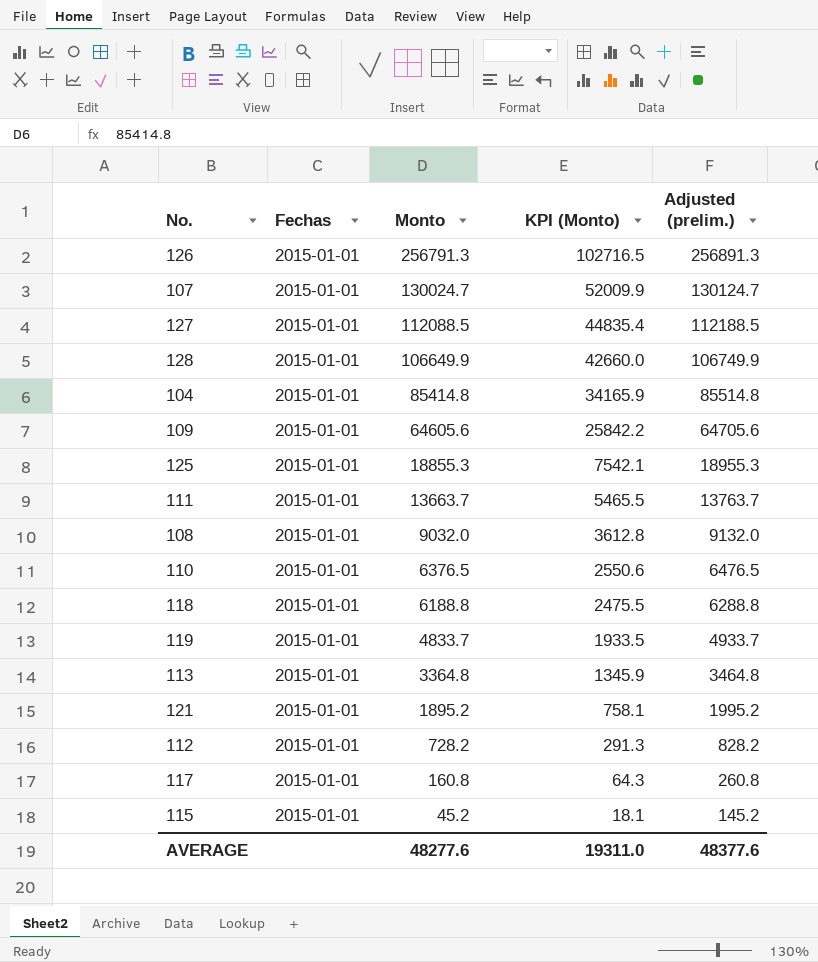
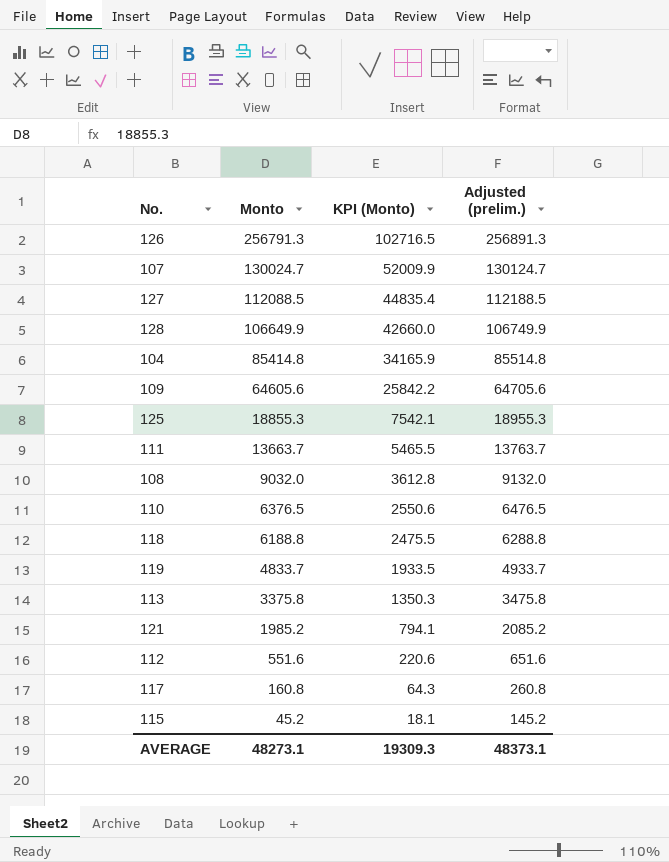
column Fechas | position: 2 -> none
113 | Monto: 3364.8 -> 3375.8
113 | KPI (Monto): 1345.9 -> 1350.3
113 | Adjusted (prelim.): 3464.8 -> 3475.8
121 | Monto: 1895.2 -> 1985.2
121 | KPI (Monto): 758.1 -> 794.1
121 | Adjusted (prelim.): 1995.2 -> 2085.2
112 | Monto: 728.2 -> 551.6
112 | KPI (Monto): 291.3 -> 220.6
112 | Adjusted (prelim.): 828.2 -> 651.6
AVERAGE | Monto: 48277.6 -> 48273.1
AVERAGE | KPI (Monto): 19311.0 -> 19309.3
AVERAGE | Adjusted (prelim.): 48377.6 -> 48373.1

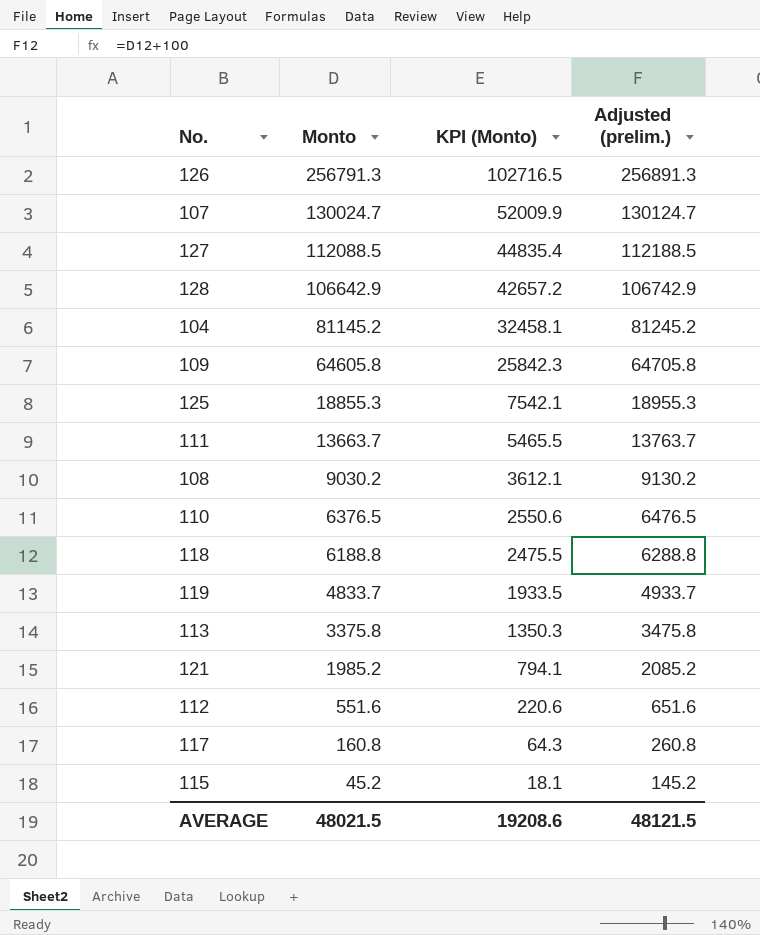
128 | Monto: 106649.9 -> 106642.9
128 | KPI (Monto): 42660.0 -> 42657.2
128 | Adjusted (prelim.): 106749.9 -> 106742.9
104 | Monto: 85414.8 -> 81145.2
104 | KPI (Monto): 34165.9 -> 32458.1
104 | Adjusted (prelim.): 85514.8 -> 81245.2
109 | Monto: 64605.6 -> 64605.8
109 | KPI (Monto): 25842.2 -> 25842.3
109 | Adjusted (prelim.): 64705.6 -> 64705.8
108 | Monto: 9032.0 -> 9030.2
108 | KPI (Monto): 3612.8 -> 3612.1
108 | Adjusted (prelim.): 9132.0 -> 9130.2
AVERAGE | Monto: 48273.1 -> 48021.5
AVERAGE | KPI (Monto): 19309.3 -> 19208.6
AVERAGE | Adjusted (prelim.): 48373.1 -> 48121.5

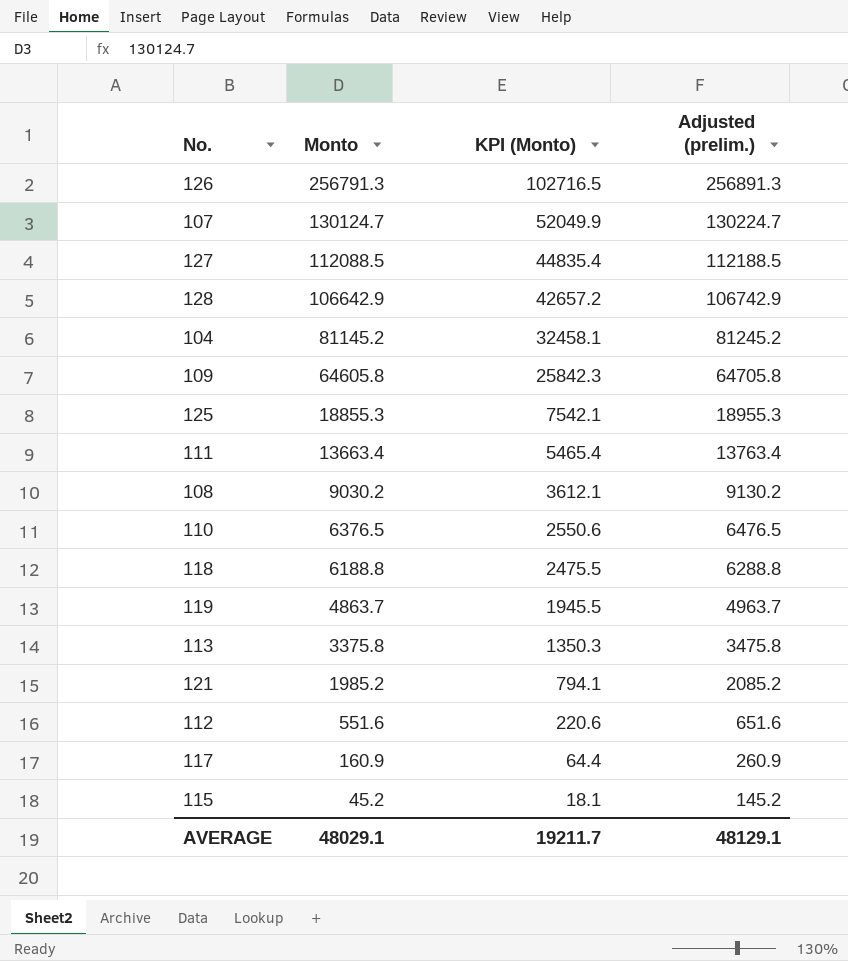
107 | Monto: 130024.7 -> 130124.7
107 | KPI (Monto): 52009.9 -> 52049.9
107 | Adjusted (prelim.): 130124.7 -> 130224.7
111 | Monto: 13663.7 -> 13663.4
111 | KPI (Monto): 5465.5 -> 5465.4
111 | Adjusted (prelim.): 13763.7 -> 13763.4
119 | Monto: 4833.7 -> 4863.7
119 | KPI (Monto): 1933.5 -> 1945.5
119 | Adjusted (prelim.): 4933.7 -> 4963.7
117 | Monto: 160.8 -> 160.9
117 | KPI (Monto): 64.3 -> 64.4
117 | Adjusted (prelim.): 260.8 -> 260.9
AVERAGE | Monto: 48021.5 -> 48029.1
AVERAGE | KPI (Monto): 19208.6 -> 19211.7
AVERAGE | Adjusted (prelim.): 48121.5 -> 48129.1

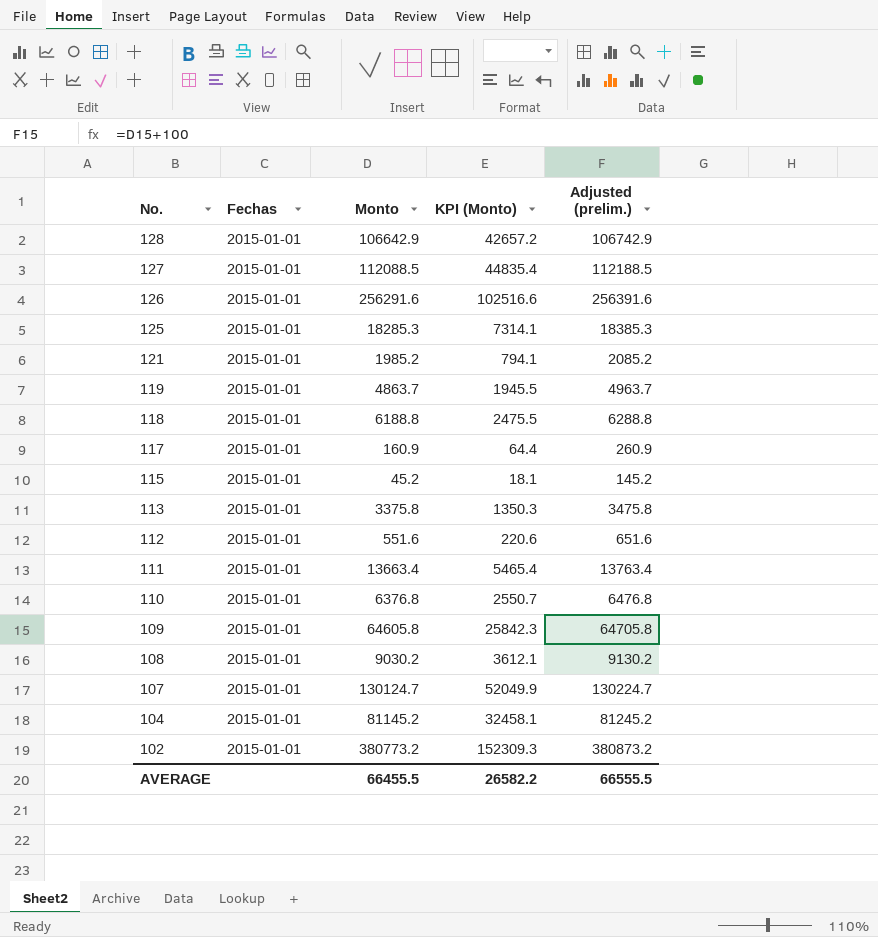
row order: Monto descending -> No. descending
column Fechas | position: none -> 2
126 | Monto: 256791.3 -> 256291.6
126 | KPI (Monto): 102716.5 -> 102516.6
126 | Adjusted (prelim.): 256891.3 -> 256391.6
125 | Monto: 18855.3 -> 18285.3
125 | KPI (Monto): 7542.1 -> 7314.1
125 | Adjusted (prelim.): 18955.3 -> 18385.3
110 | Monto: 6376.5 -> 6376.8
110 | KPI (Monto): 2550.6 -> 2550.7
110 | Adjusted (prelim.): 6476.5 -> 6476.8
row 102: none -> 2015-01-01 | 380773.2 | 152309.3 | 380873.2
AVERAGE | Monto: 48029.1 -> 66455.5
AVERAGE | KPI (Monto): 19211.7 -> 26582.2
AVERAGE | Adjusted (prelim.): 48129.1 -> 66555.5

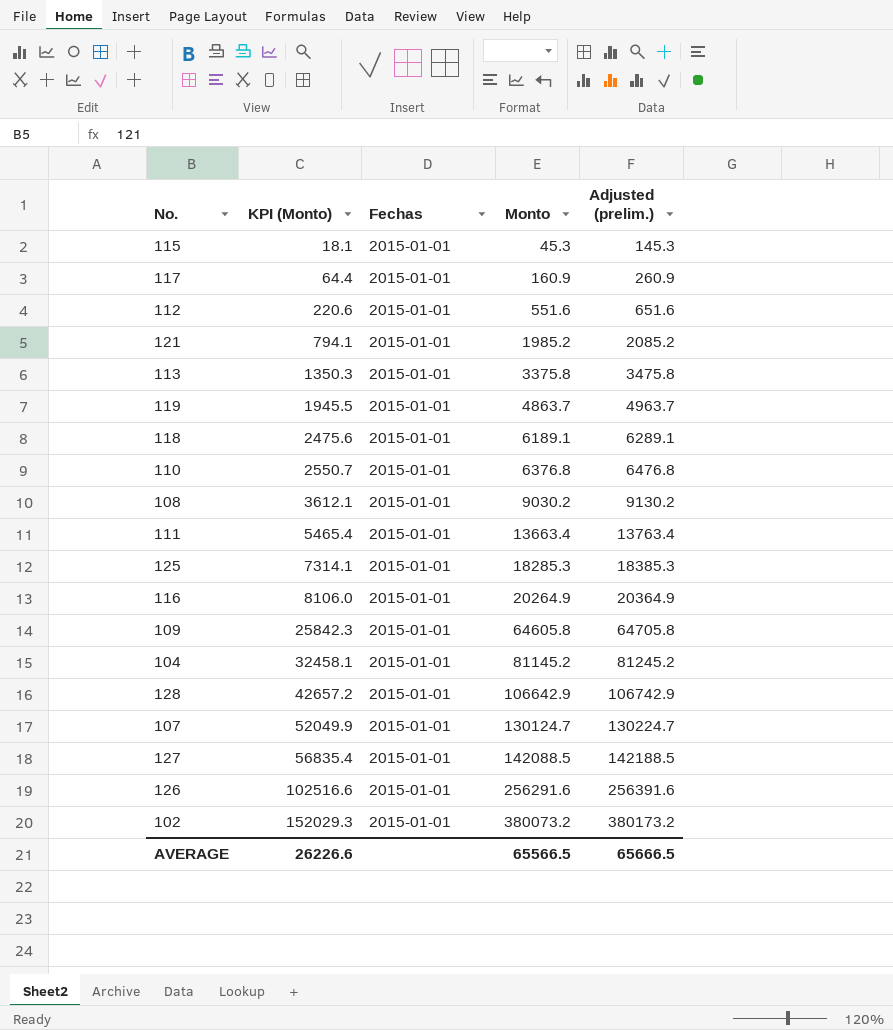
row order: No. descending -> KPI (Monto) ascending
column KPI (Monto) | position: 4 -> 2
115 | Monto: 45.2 -> 45.3
115 | Adjusted (prelim.): 145.2 -> 145.3
118 | KPI (Monto): 2475.5 -> 2475.6
118 | Monto: 6188.8 -> 6189.1
118 | Adjusted (prelim.): 6288.8 -> 6289.1
row 116: none -> 8106.0 | 2015-01-01 | 20264.9 | 20364.9
127 | KPI (Monto): 44835.4 -> 56835.4
127 | Monto: 112088.5 -> 142088.5
127 | Adjusted (prelim.): 112188.5 -> 142188.5
102 | KPI (Monto): 152309.3 -> 152029.3
102 | Monto: 380773.2 -> 380073.2
102 | Adjusted (prelim.): 380873.2 -> 380173.2
AVERAGE | KPI (Monto): 26582.2 -> 26226.6
AVERAGE | Monto: 66455.5 -> 65566.5
AVERAGE | Adjusted (prelim.): 66555.5 -> 65666.5

